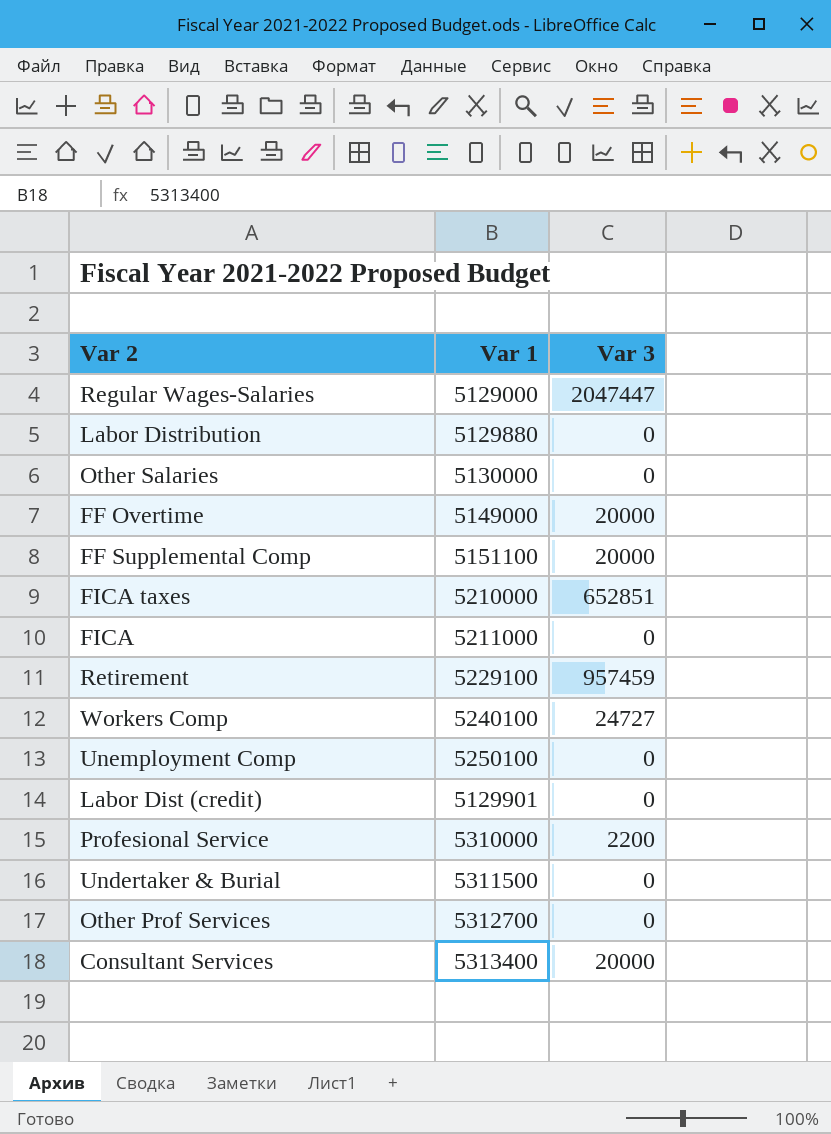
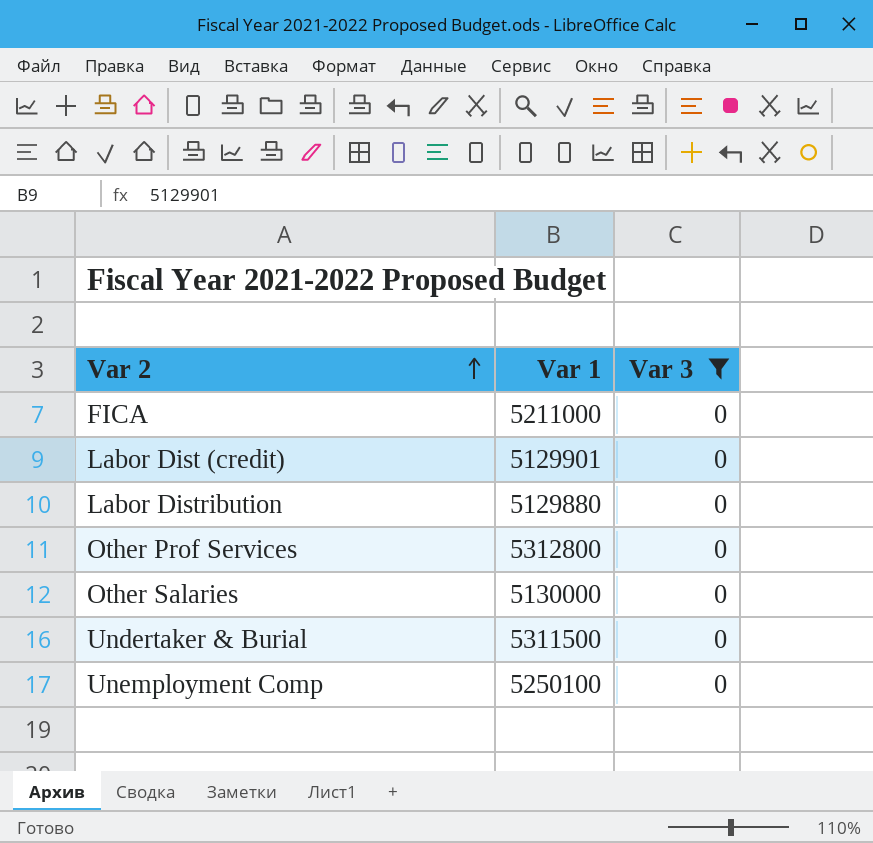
filter: none -> Var 3 = 0
row order: none -> Var 2 ascending
Other Prof Services | Var 1: 5312700 -> 5312800

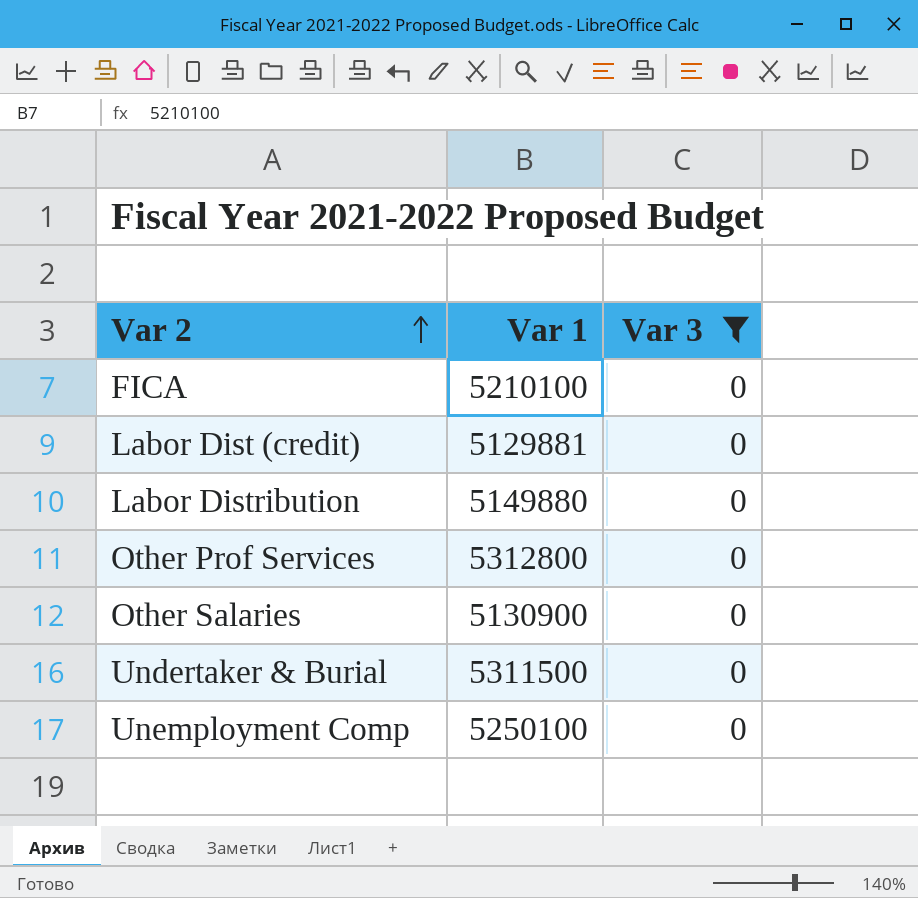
FICA | Var 1: 5211000 -> 5210100
Labor Dist (credit) | Var 1: 5129901 -> 5129881
Labor Distribution | Var 1: 5129880 -> 5149880
Other Salaries | Var 1: 5130000 -> 5130900

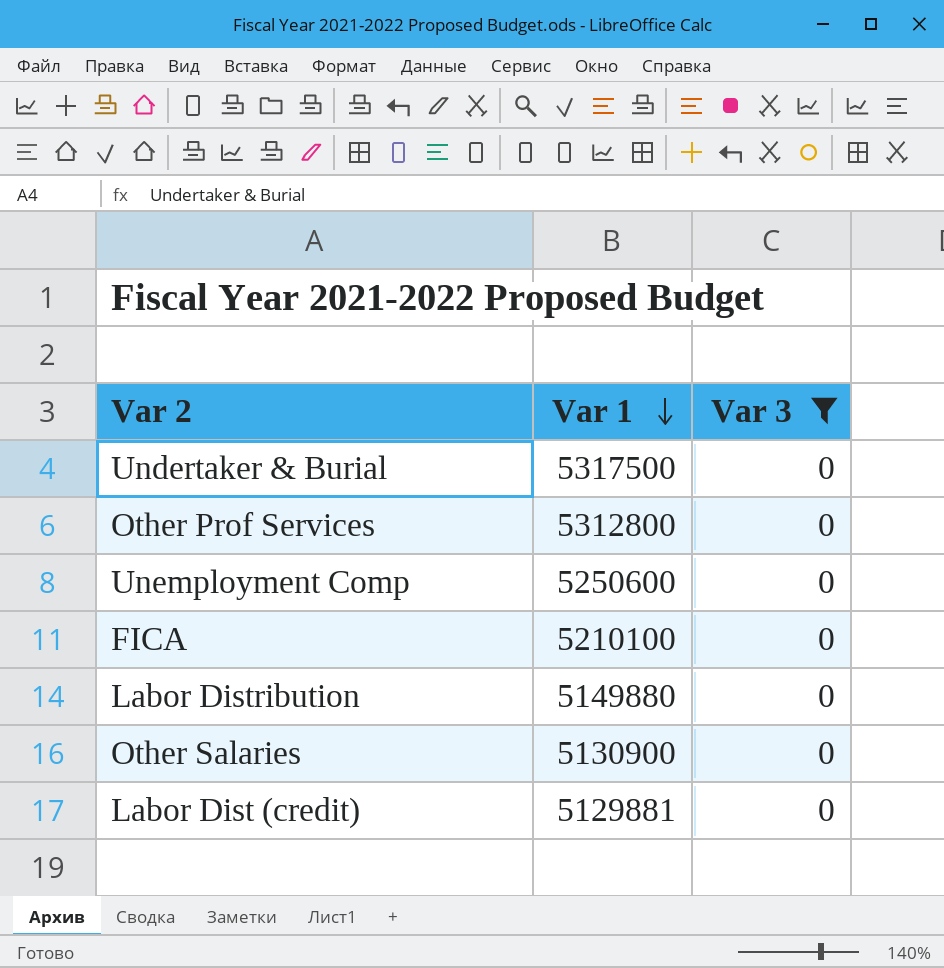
row order: Var 2 ascending -> Var 1 descending
Undertaker & Burial | Var 1: 5311500 -> 5317500
Unemployment Comp | Var 1: 5250100 -> 5250600

